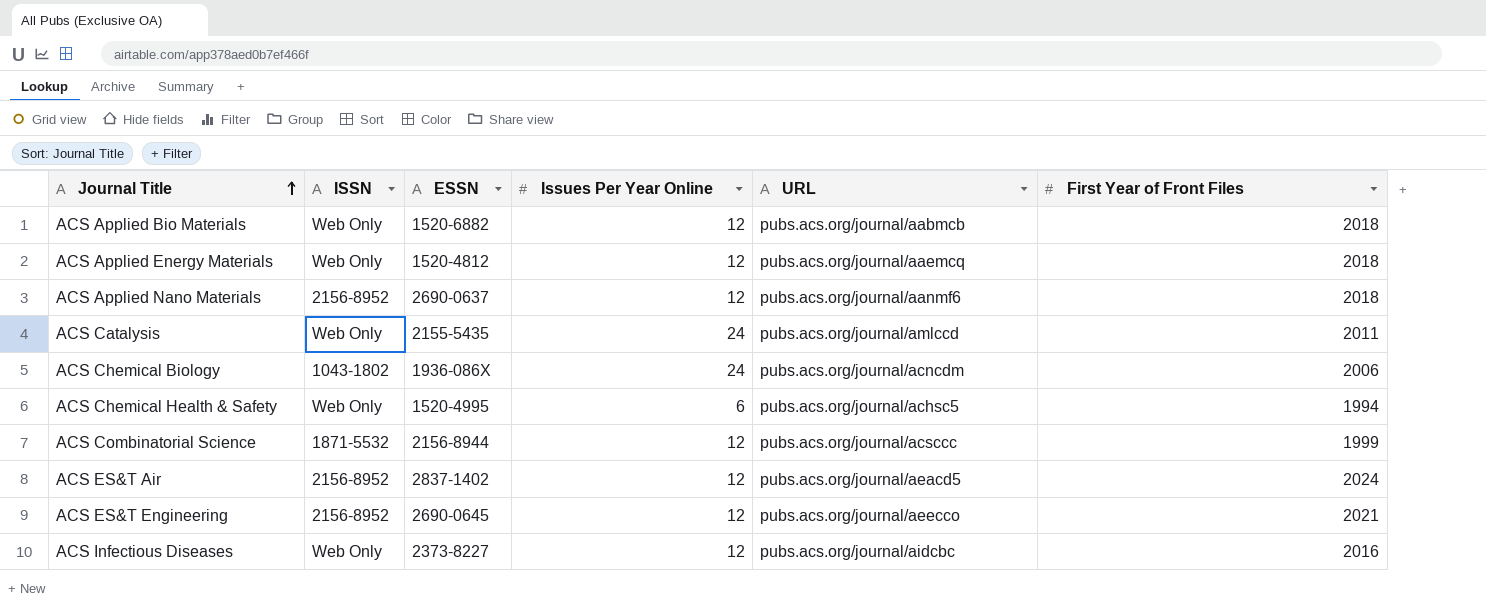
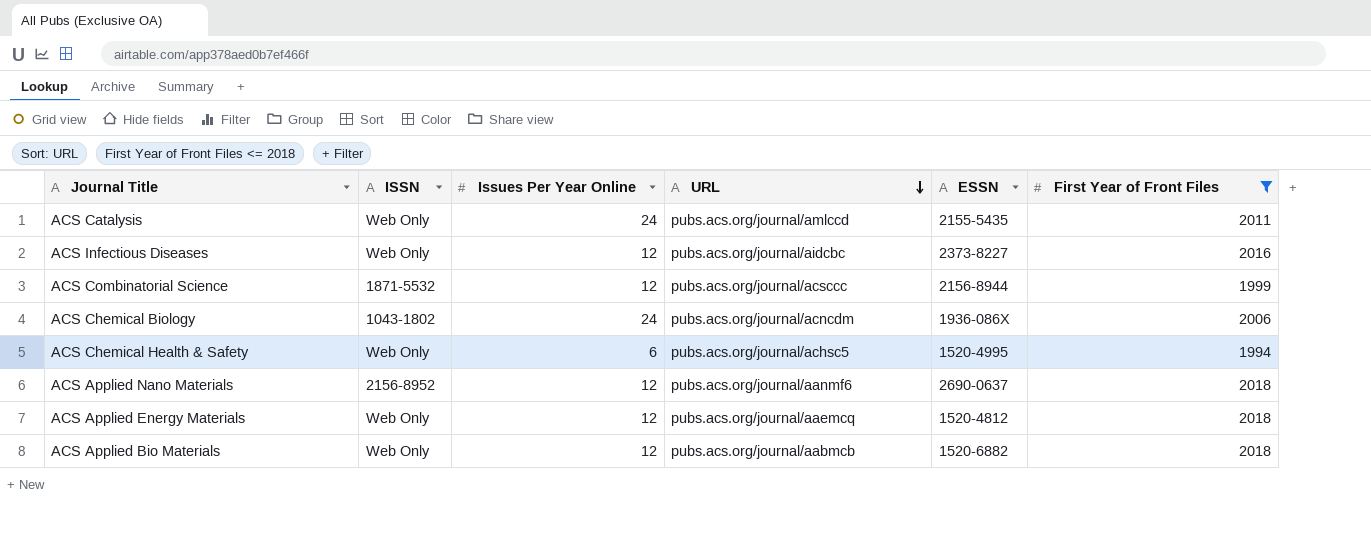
filter: none -> First Year of Front Files <= 2018
row order: Journal Title ascending -> URL descending
column ESSN | position: 3 -> 5

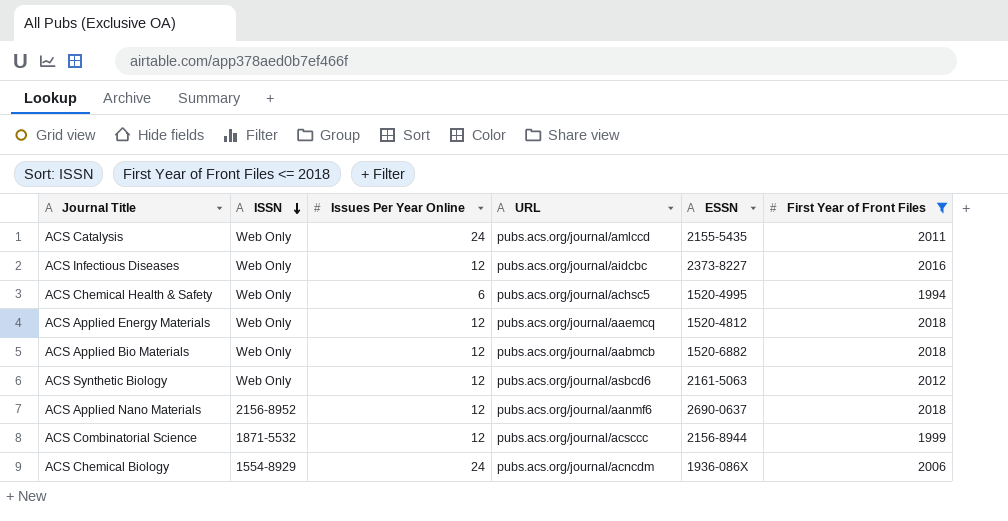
row order: URL descending -> ISSN descending
row ACS Synthetic Biology: none -> Web Only | 12 | pubs.acs.org/journal/asbcd6 | 2161-5063 | 2012
ACS Chemical Biology | ISSN: 1043-1802 -> 1554-8929

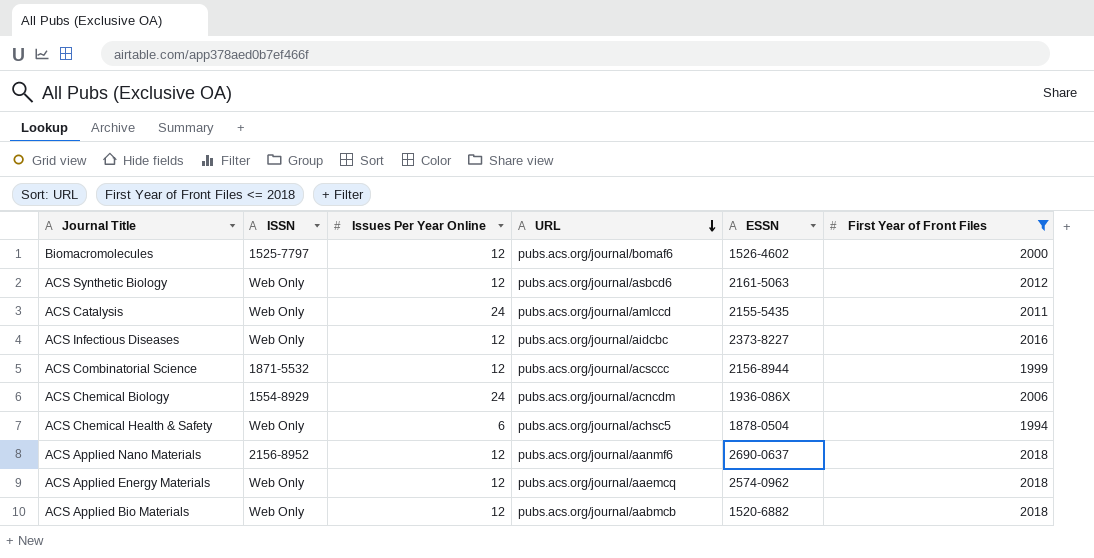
row order: ISSN descending -> URL descending
row Biomacromolecules: none -> 1525-7797 | 12 | pubs.acs.org/journal/bomaf6 | 1526-4602 | 2000
ACS Chemical Health & Safety | ESSN: 1520-4995 -> 1878-0504
ACS Applied Energy Materials | ESSN: 1520-4812 -> 2574-0962

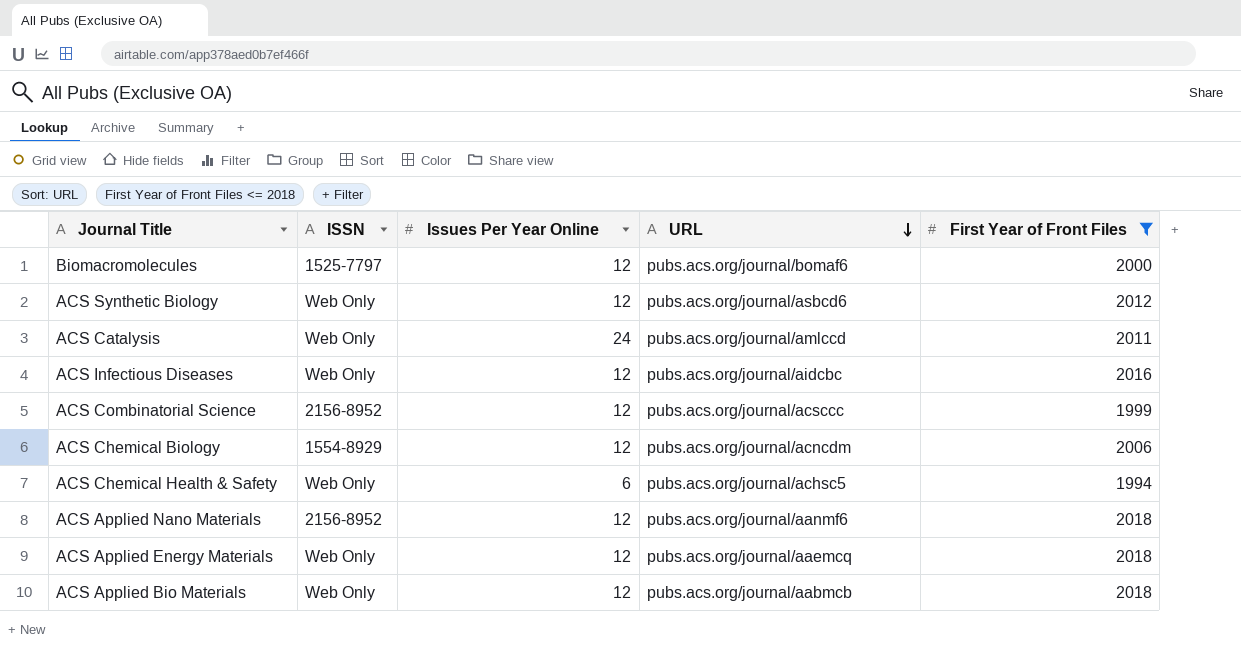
column ESSN | position: 5 -> none
ACS Combinatorial Science | ISSN: 1871-5532 -> 2156-8952
ACS Chemical Biology | Issues Per Year Online: 24 -> 12

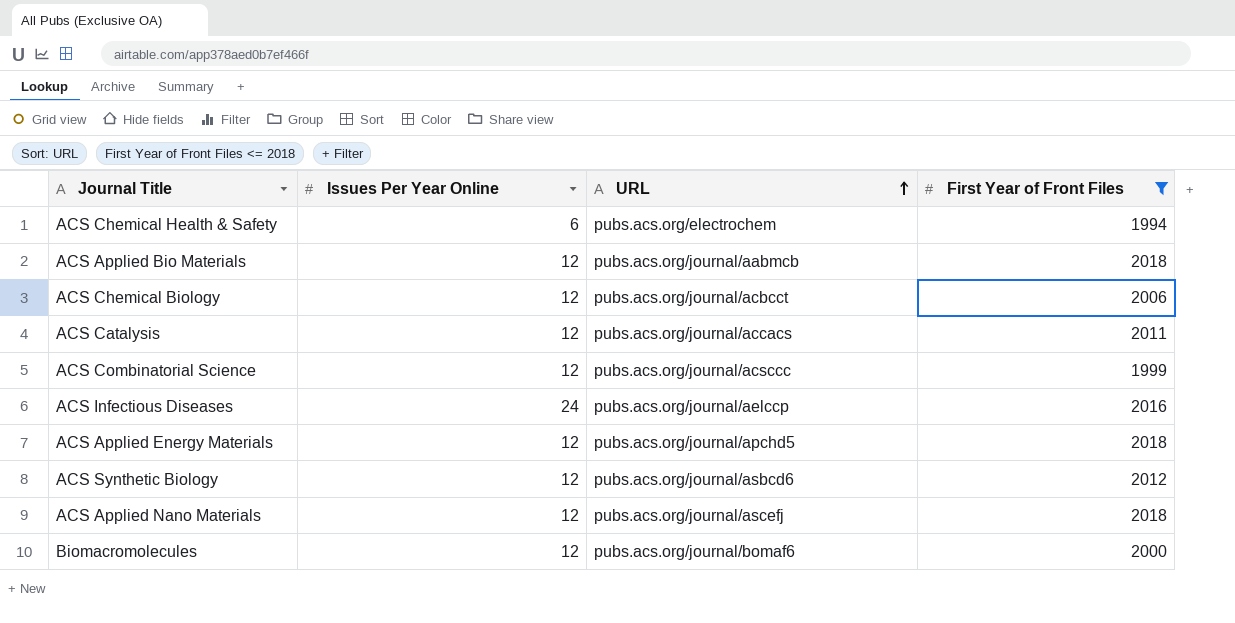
row order: URL descending -> URL ascending
column ISSN | position: 2 -> none
ACS Chemical Health & Safety | URL: pubs.acs.org/journal/achsc5 -> pubs.acs.org/electrochem
ACS Chemical Biology | URL: pubs.acs.org/journal/acncdm -> pubs.acs.org/journal/acbcct
ACS Catalysis | Issues Per Year Online: 24 -> 12
ACS Catalysis | URL: pubs.acs.org/journal/amlccd -> pubs.acs.org/journal/accacs
ACS Infectious Diseases | Issues Per Year Online: 12 -> 24
ACS Infectious Diseases | URL: pubs.acs.org/journal/aidcbc -> pubs.acs.org/journal/aelccp
ACS Applied Energy Materials | URL: pubs.acs.org/journal/aaemcq -> pubs.acs.org/journal/apchd5
ACS Applied Nano Materials | URL: pubs.acs.org/journal/aanmf6 -> pubs.acs.org/journal/ascefj

